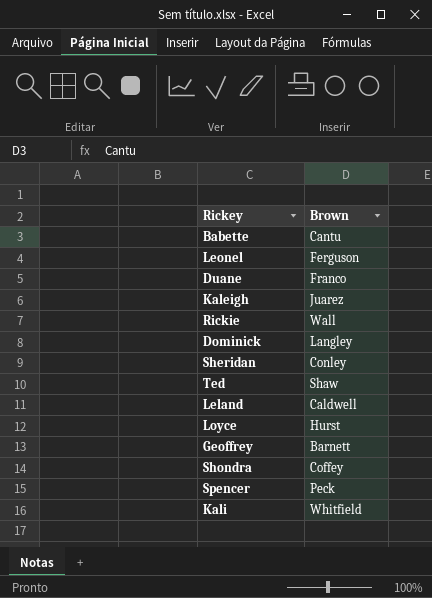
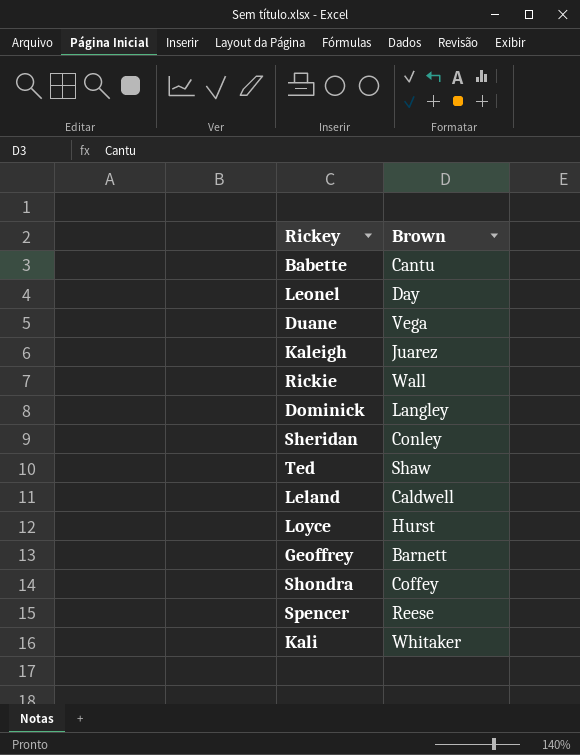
Leonel | Brown: Ferguson -> Day
Duane | Brown: Franco -> Vega
Spencer | Brown: Peck -> Reese
Kali | Brown: Whitfield -> Whitaker

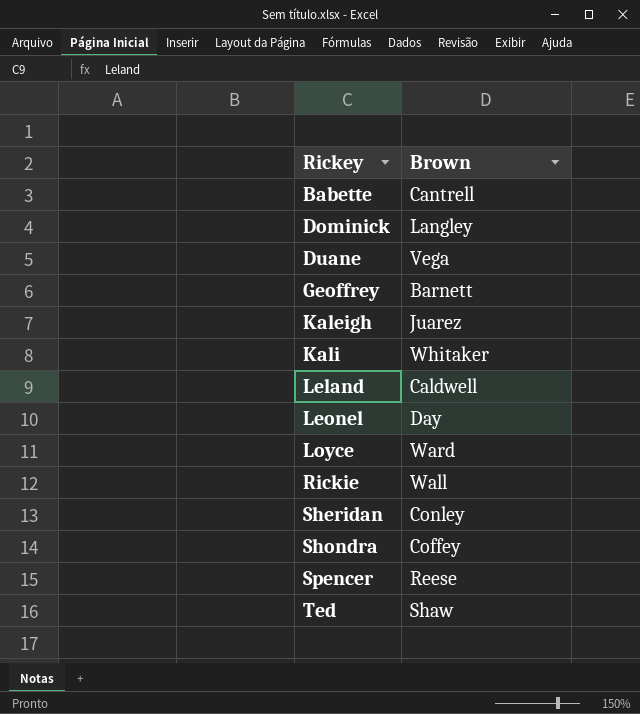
row order: none -> Rickey ascending
Babette | Brown: Cantu -> Cantrell
Loyce | Brown: Hurst -> Ward

